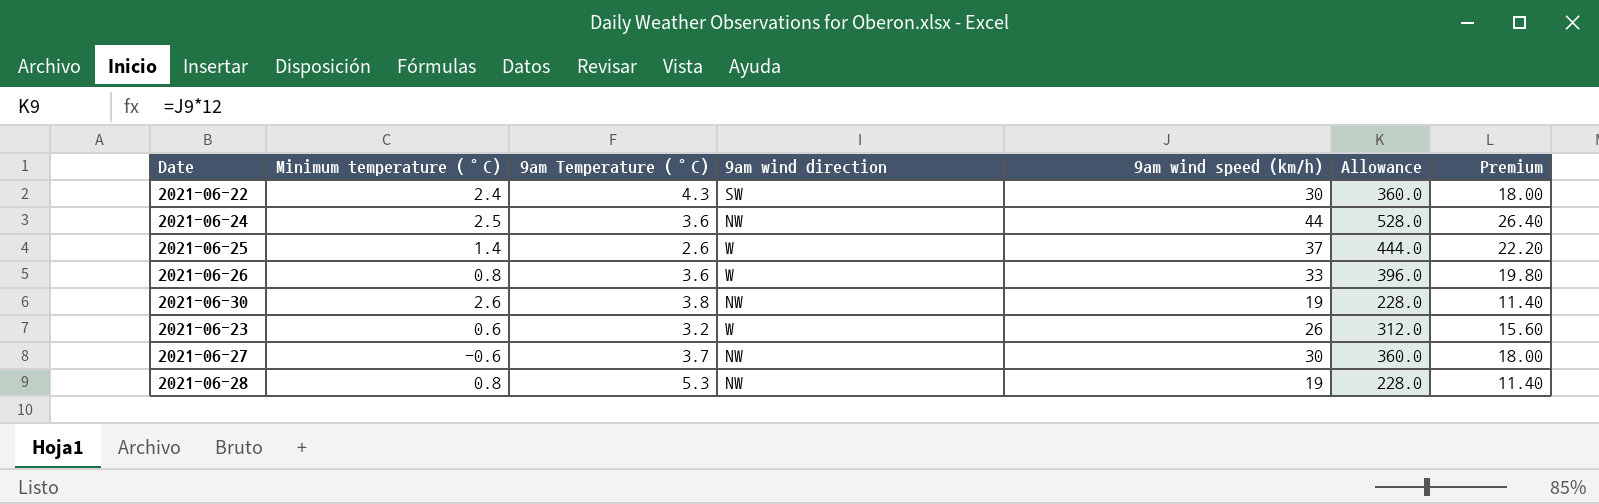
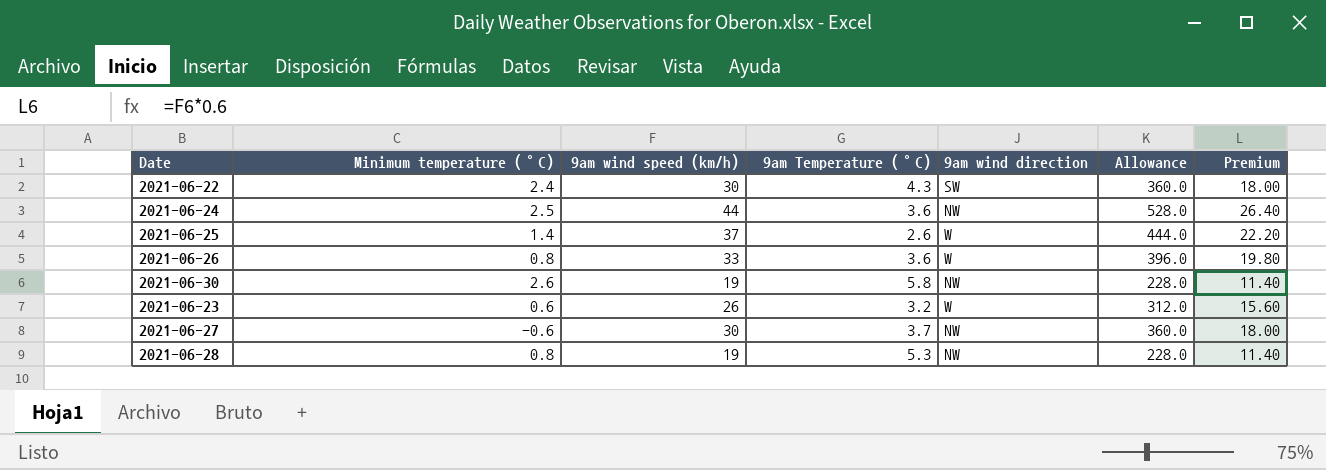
column 9am wind speed (km/h) | position: 5 -> 3
2021-06-30 | 9am Temperature (°C): 3.8 -> 5.8

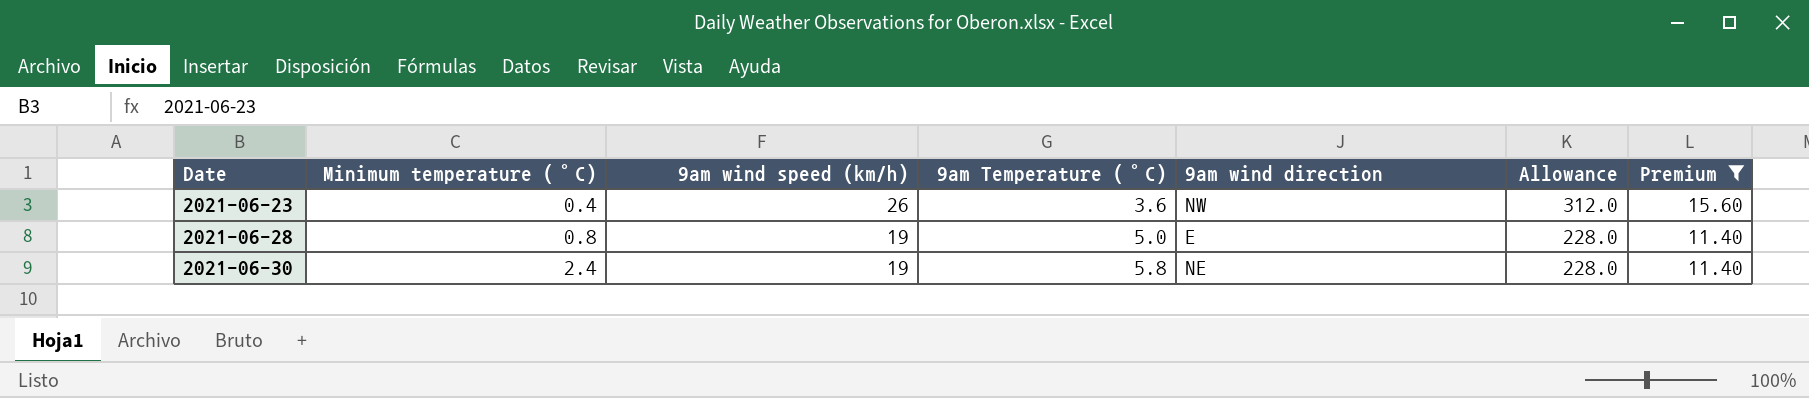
filter: none -> Premium <= 15.60
row order: none -> Date ascending
2021-06-23 | Minimum temperature (°C): 0.6 -> 0.4
2021-06-23 | 9am Temperature (°C): 3.2 -> 3.6
2021-06-23 | 9am wind direction: W -> NW
2021-06-28 | 9am Temperature (°C): 5.3 -> 5.0
2021-06-28 | 9am wind direction: NW -> E
2021-06-30 | Minimum temperature (°C): 2.6 -> 2.4
2021-06-30 | 9am wind direction: NW -> NE

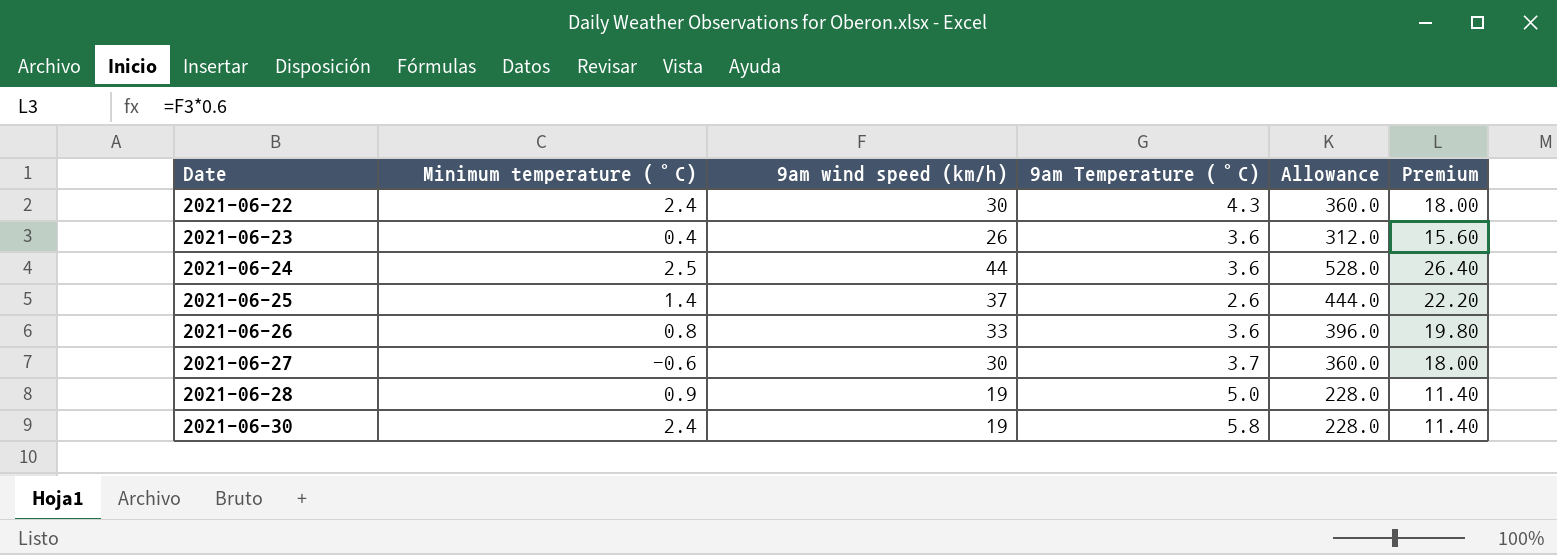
filter: Premium <= 15.60 -> none
column 9am wind direction | position: 5 -> none
2021-06-28 | Minimum temperature (°C): 0.8 -> 0.9

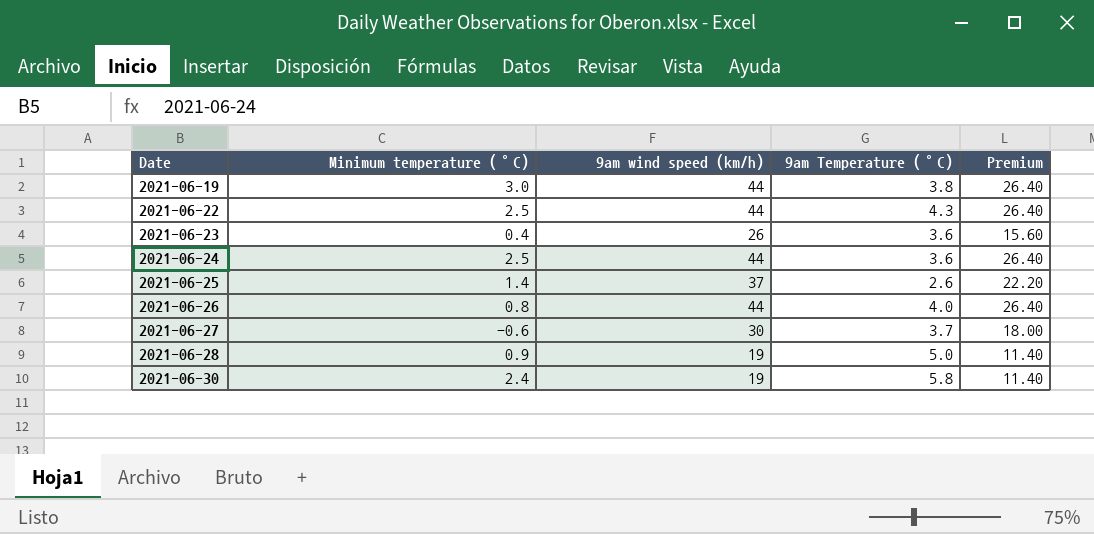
column Allowance | formula: [9am wind speed (km/h)] * 12 -> none
row 2021-06-19: none -> 3.0 | 44 | 3.8 | 26.40
2021-06-22 | Minimum temperature (°C): 2.4 -> 2.5
2021-06-22 | 9am wind speed (km/h): 30 -> 44
2021-06-22 | Premium: 18.00 -> 26.40
2021-06-26 | 9am wind speed (km/h): 33 -> 44
2021-06-26 | 9am Temperature (°C): 3.6 -> 4.0
2021-06-26 | Premium: 19.80 -> 26.40

